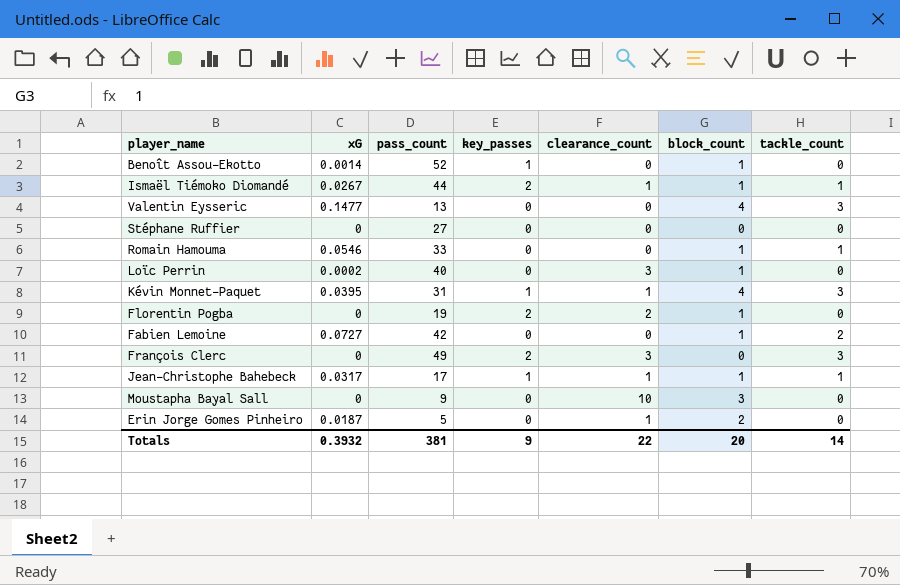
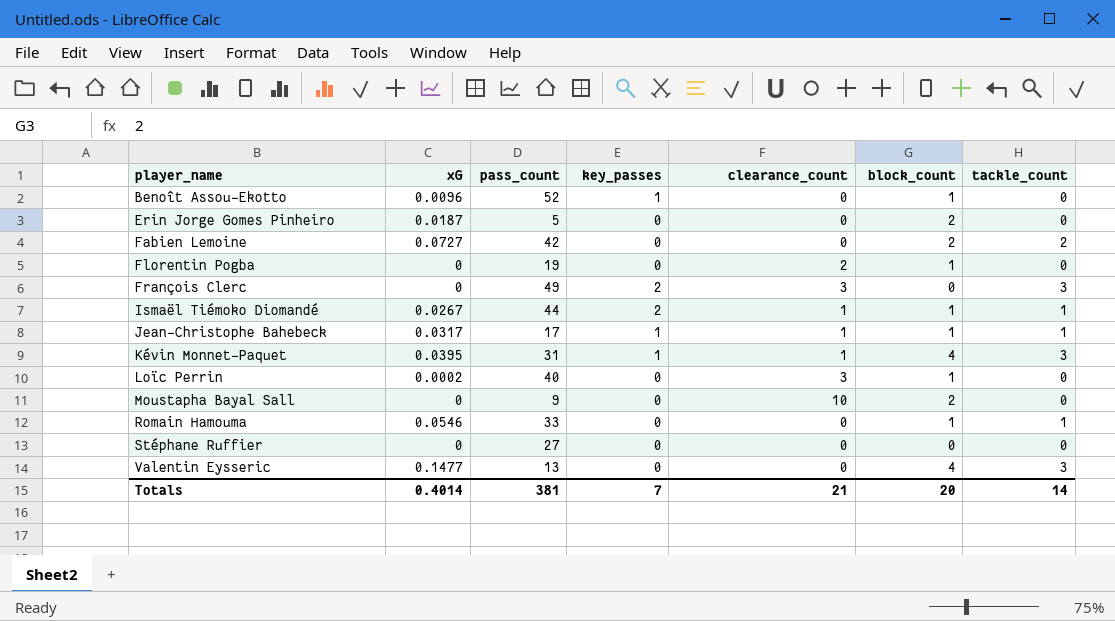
row order: none -> player_name ascending
Benoît Assou-Ekotto | xG: 0.0014 -> 0.0096
Erin Jorge Gomes Pinheiro | clearance_count: 1 -> 0
Fabien Lemoine | block_count: 1 -> 2
Florentin Pogba | key_passes: 2 -> 0
Moustapha Bayal Sall | block_count: 3 -> 2
Totals | xG: 0.3932 -> 0.4014
Totals | key_passes: 9 -> 7
Totals | clearance_count: 22 -> 21

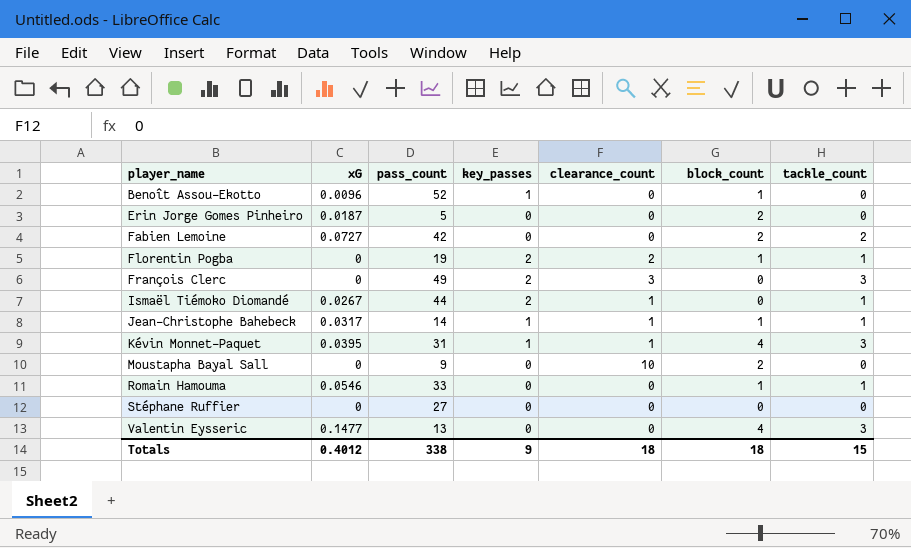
row Loïc Perrin: 0.0002 | 40 | 0 | 3 | 1 | 0 -> none
Florentin Pogba | key_passes: 0 -> 2
Florentin Pogba | tackle_count: 0 -> 1
Ismaël Tiémoko Diomandé | block_count: 1 -> 0
Jean-Christophe Bahebeck | pass_count: 17 -> 14
Totals | xG: 0.4014 -> 0.4012
Totals | pass_count: 381 -> 338
Totals | key_passes: 7 -> 9
Totals | clearance_count: 21 -> 18
Totals | block_count: 20 -> 18
Totals | tackle_count: 14 -> 15

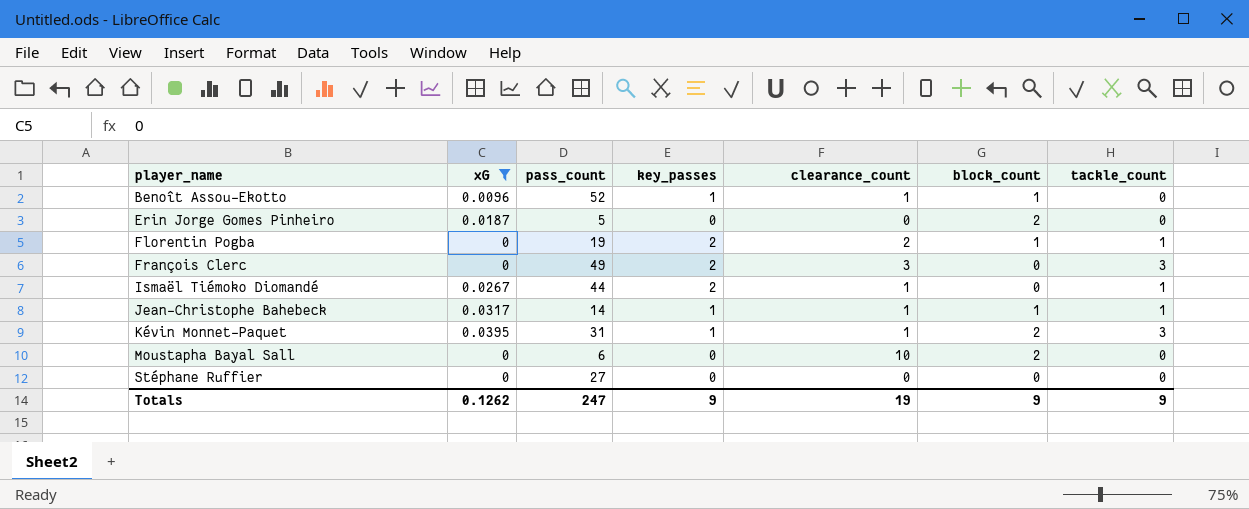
filter: none -> xG <= 0.0395
Benoît Assou-Ekotto | clearance_count: 0 -> 1
Kévin Monnet-Paquet | block_count: 4 -> 2
Moustapha Bayal Sall | pass_count: 9 -> 6
Totals | xG: 0.4012 -> 0.1262
Totals | pass_count: 338 -> 247
Totals | clearance_count: 18 -> 19
Totals | block_count: 18 -> 9
Totals | tackle_count: 15 -> 9

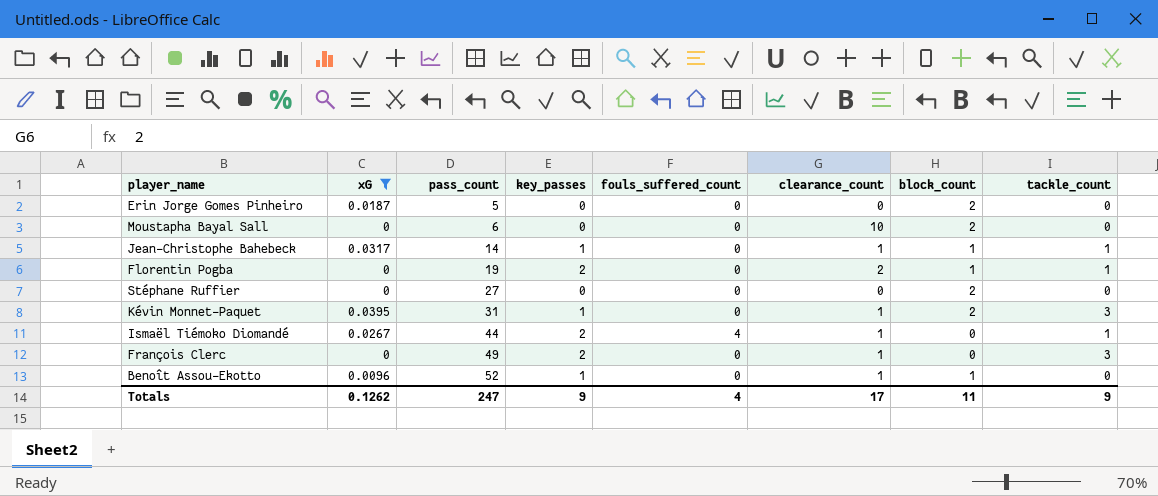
row order: player_name ascending -> pass_count ascending
column fouls_suffered_count | position: none -> 5
Stéphane Ruffier | block_count: 0 -> 2
François Clerc | clearance_count: 3 -> 1
Totals | clearance_count: 19 -> 17
Totals | block_count: 9 -> 11

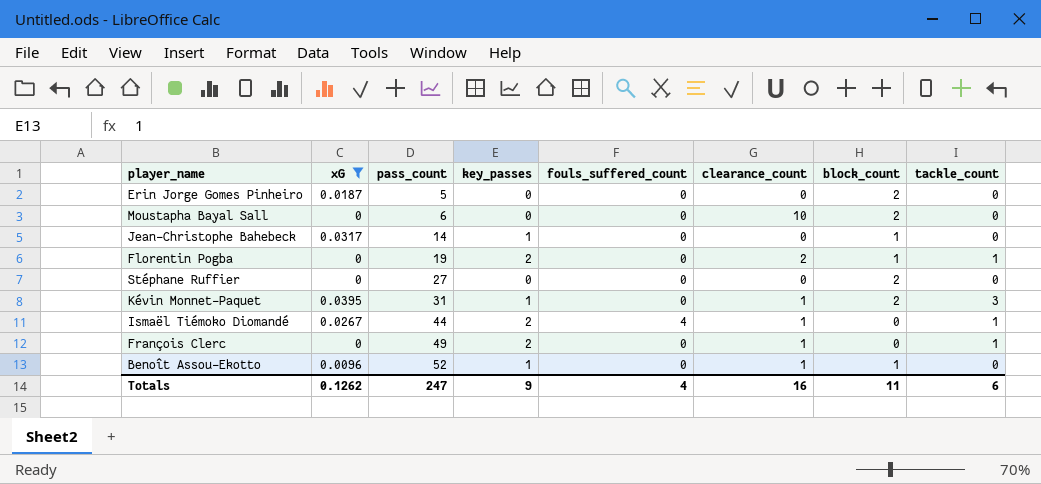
Jean-Christophe Bahebeck | clearance_count: 1 -> 0
Jean-Christophe Bahebeck | tackle_count: 1 -> 0
François Clerc | tackle_count: 3 -> 1
Totals | clearance_count: 17 -> 16
Totals | tackle_count: 9 -> 6

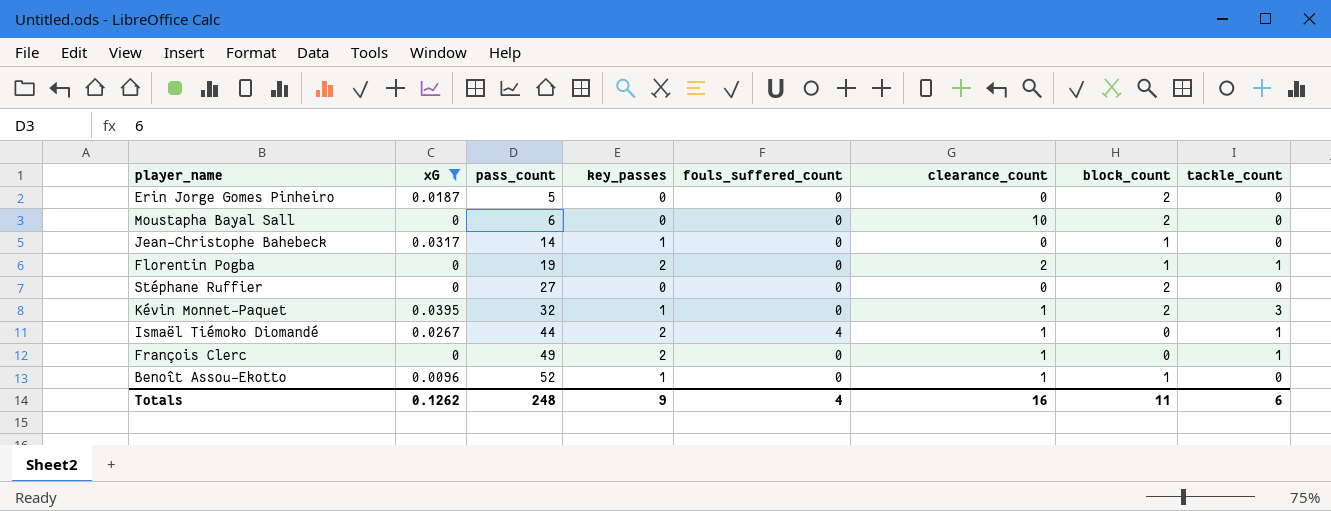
Kévin Monnet-Paquet | pass_count: 31 -> 32
Totals | pass_count: 247 -> 248

